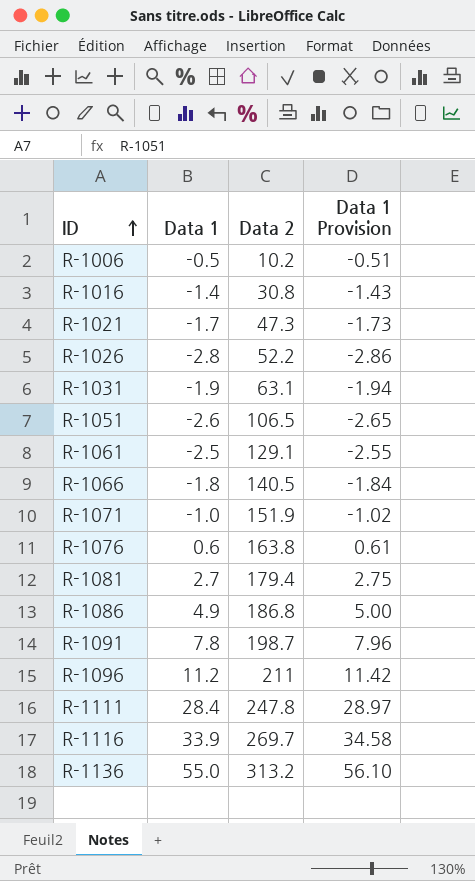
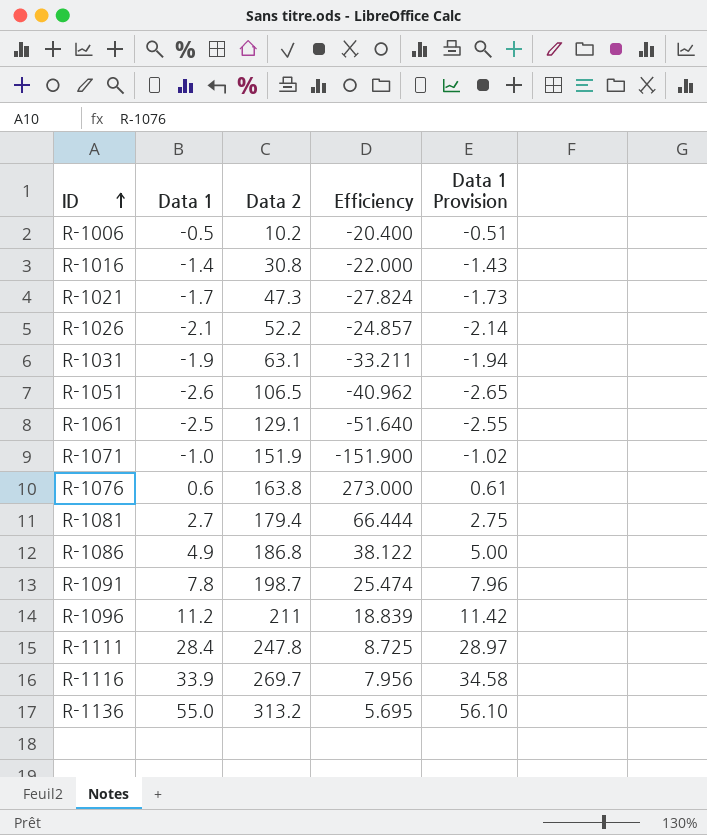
column Efficiency | formula: none -> [Data 2] / [Data 1]
row R-1066: -1.8 | 140.5 | -1.84 -> none
R-1026 | Data 1: -2.8 -> -2.1
R-1026 | Data 1 Provision: -2.86 -> -2.14

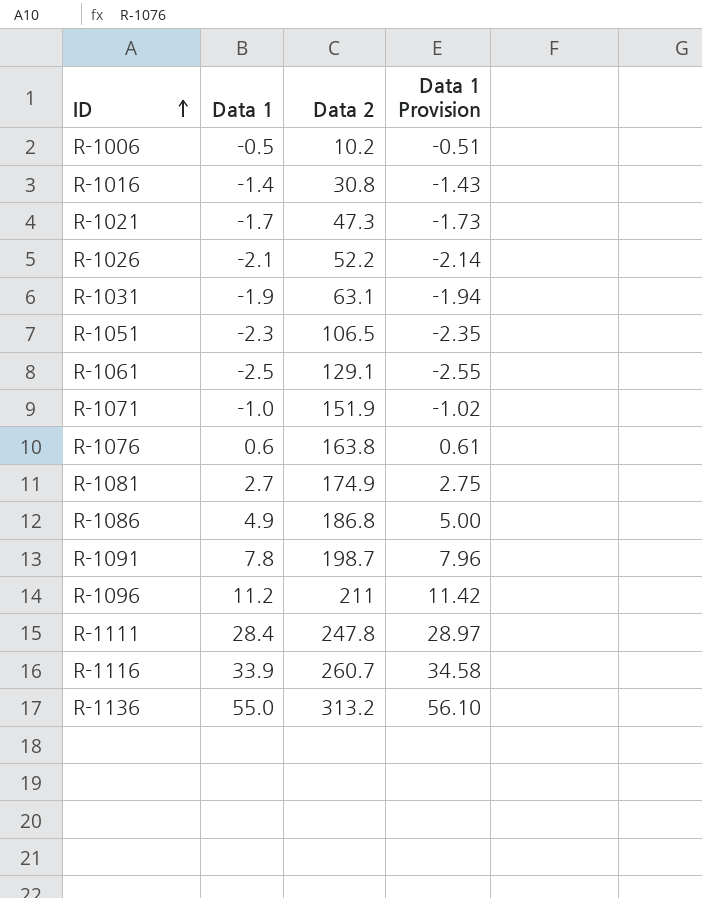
column Efficiency | formula: [Data 2] / [Data 1] -> none
R-1051 | Data 1: -2.6 -> -2.3
R-1051 | Data 1 Provision: -2.65 -> -2.35
R-1081 | Data 2: 179.4 -> 174.9
R-1116 | Data 2: 269.7 -> 260.7

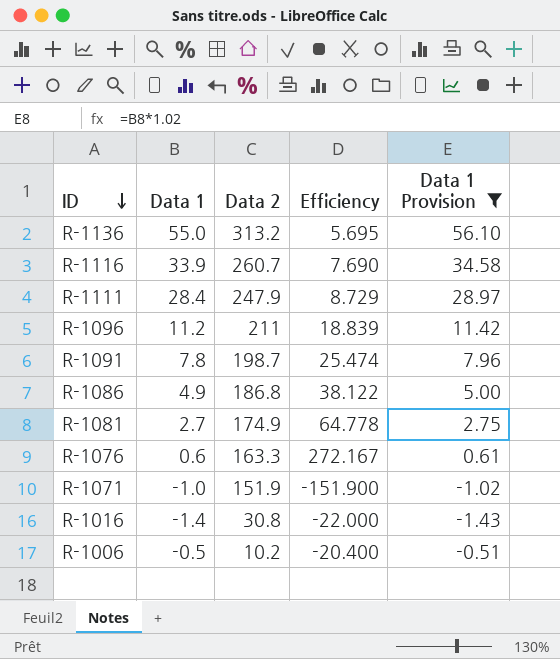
filter: none -> Data 1 Provision >= -1.43
row order: ID ascending -> ID descending
column Efficiency | formula: none -> [Data 2] / [Data 1]
R-1111 | Data 2: 247.8 -> 247.9
R-1076 | Data 2: 163.8 -> 163.3

